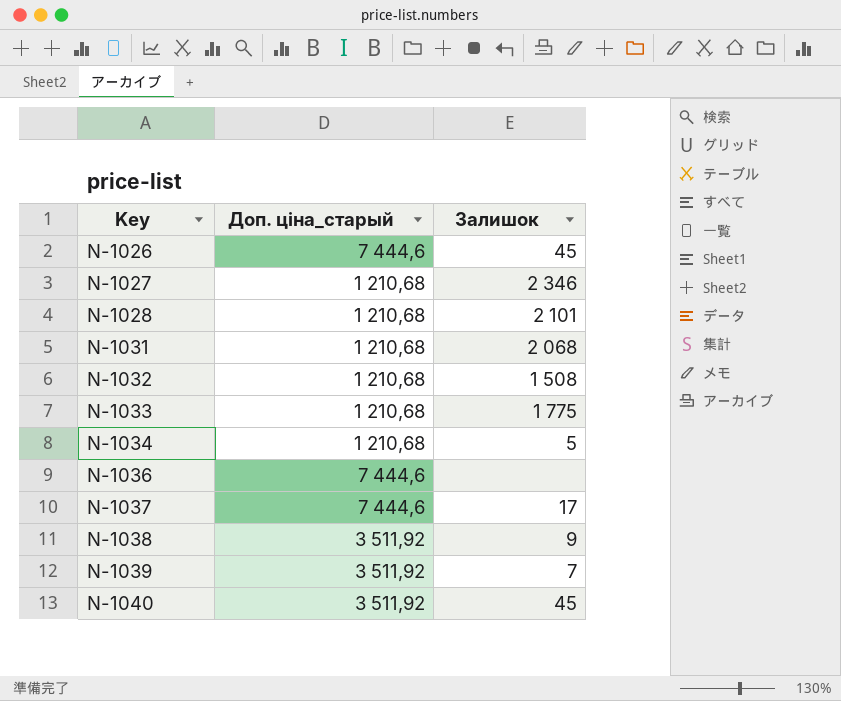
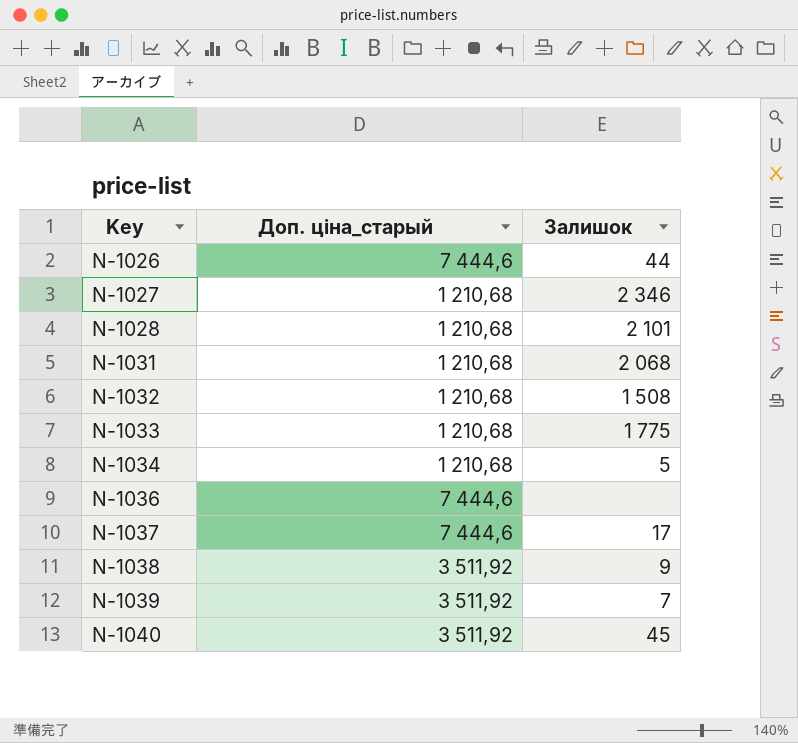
N-1026 | Залишок: 45 -> 44

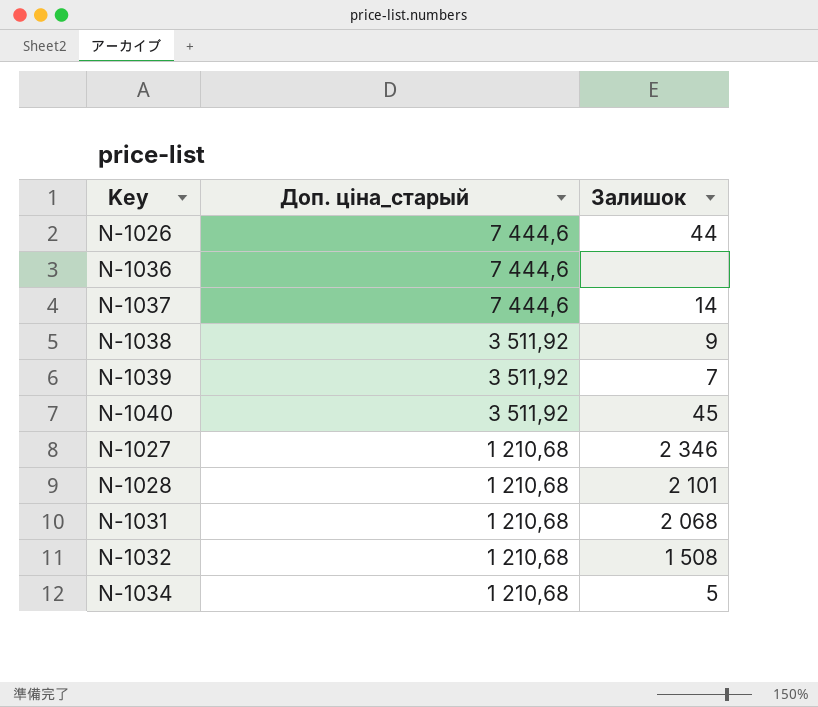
row order: Key ascending -> Доп. ціна_старый descending
row N-1033: 1 210,68 | 1 775 -> none
N-1037 | Залишок: 17 -> 14

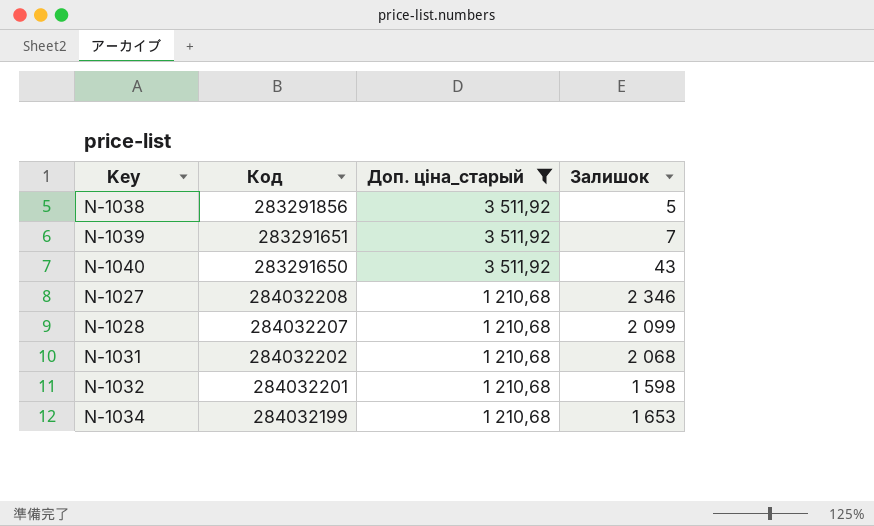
filter: none -> Доп. ціна_старый != 7 444,6
column Код | position: none -> 2
N-1038 | Залишок: 9 -> 5
N-1040 | Залишок: 45 -> 43
N-1028 | Залишок: 2 101 -> 2 099
N-1032 | Залишок: 1 508 -> 1 598
N-1034 | Залишок: 5 -> 1 653

